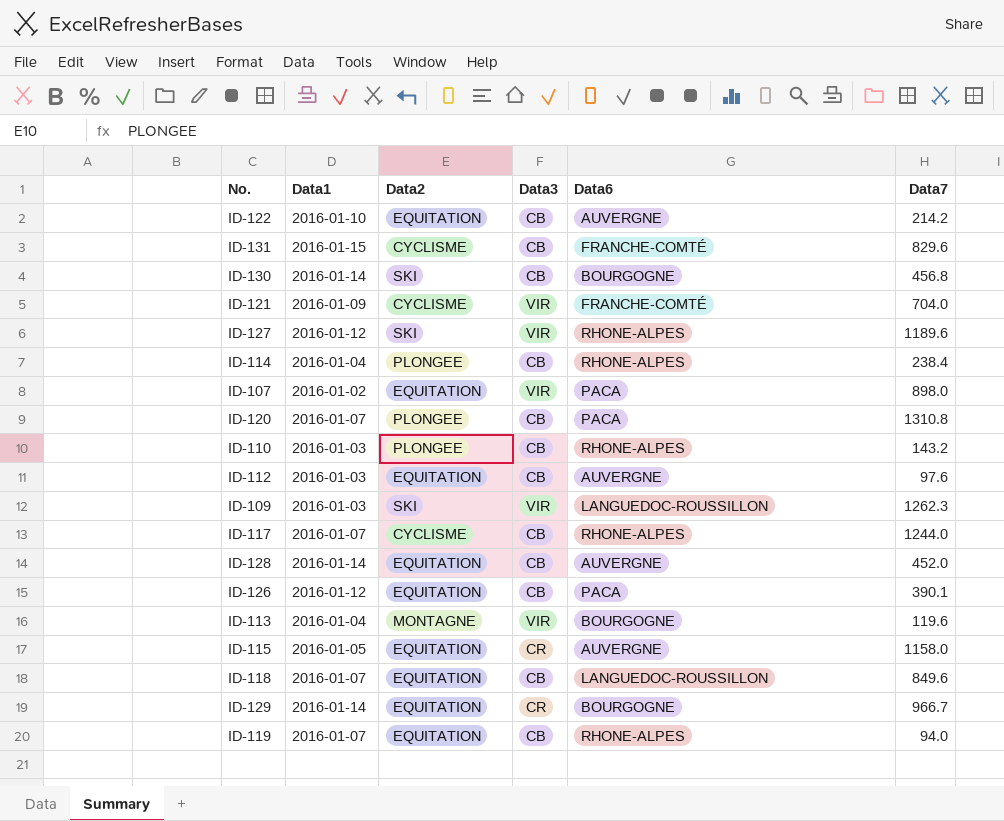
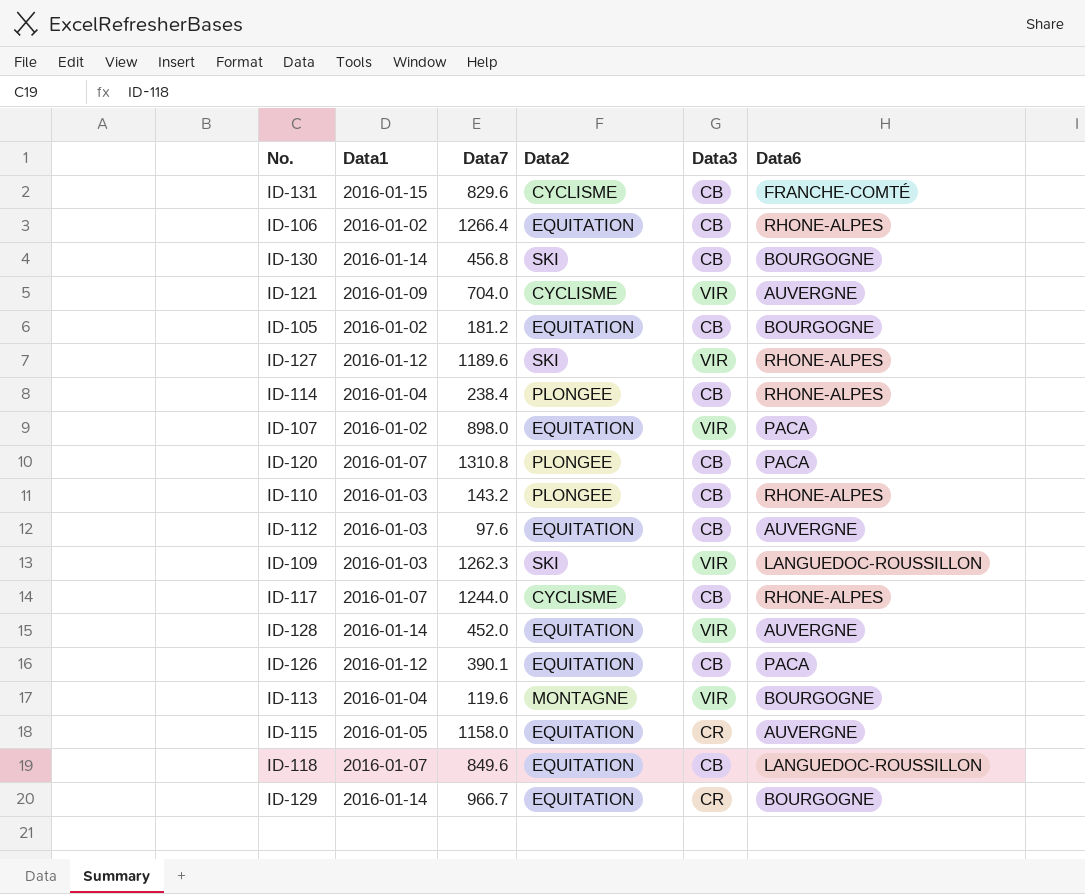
column Data7 | position: 6 -> 3
row ID-122: 2016-01-10 | EQUITATION | CB | AUVERGNE | 214.2 -> none
row ID-119: 2016-01-07 | EQUITATION | CB | RHONE-ALPES | 94.0 -> none
row ID-106: none -> 2016-01-02 | 1266.4 | EQUITATION | CB | RHONE-ALPES
ID-121 | Data6: FRANCHE-COMTÉ -> AUVERGNE
row ID-105: none -> 2016-01-02 | 181.2 | EQUITATION | CB | BOURGOGNE
ID-128 | Data3: CB -> VIR

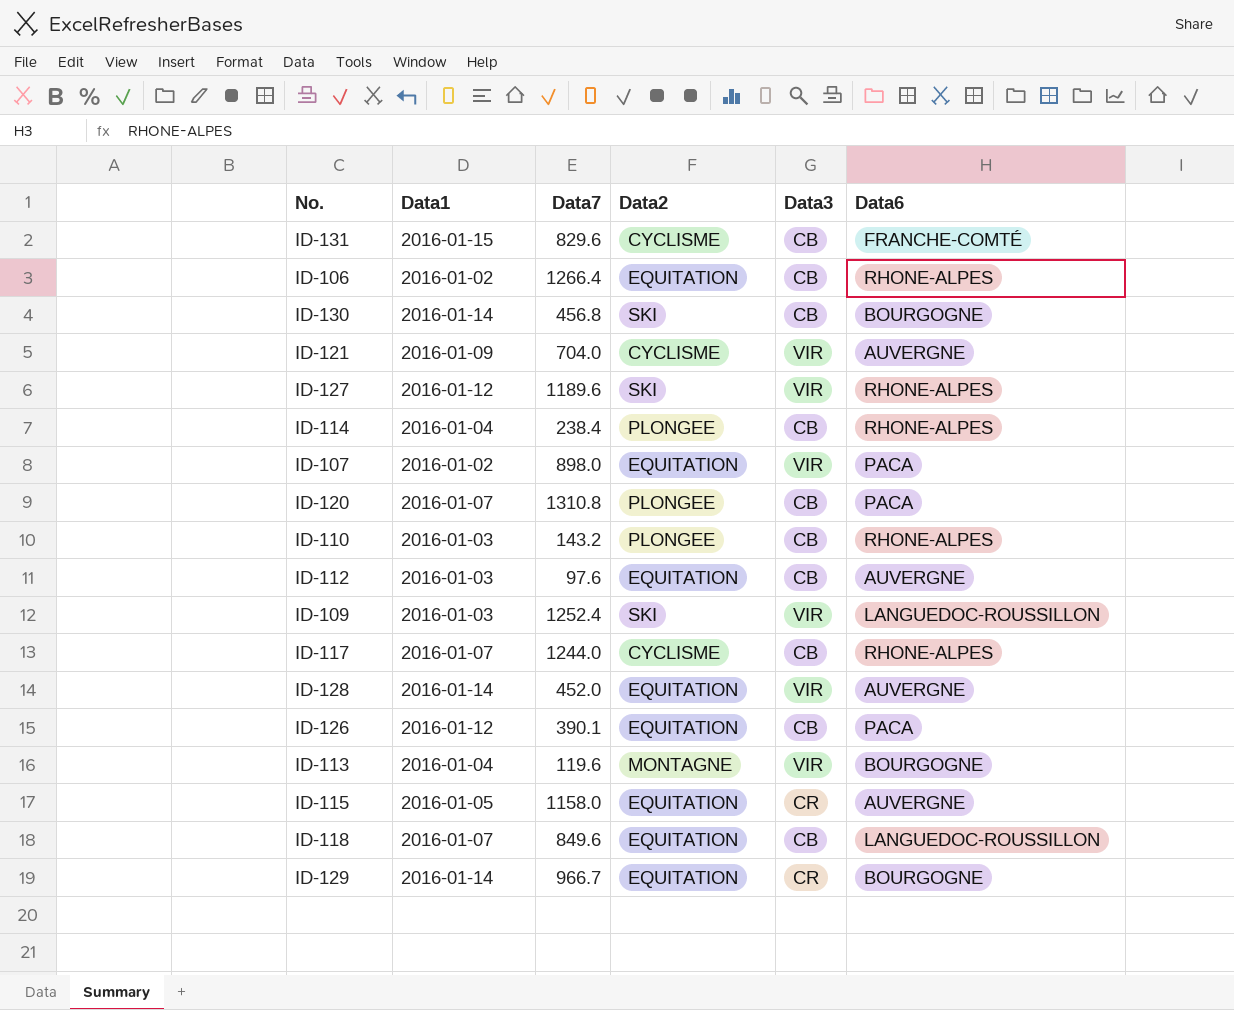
row ID-105: 2016-01-02 | 181.2 | EQUITATION | CB | BOURGOGNE -> none
ID-109 | Data7: 1262.3 -> 1252.4

